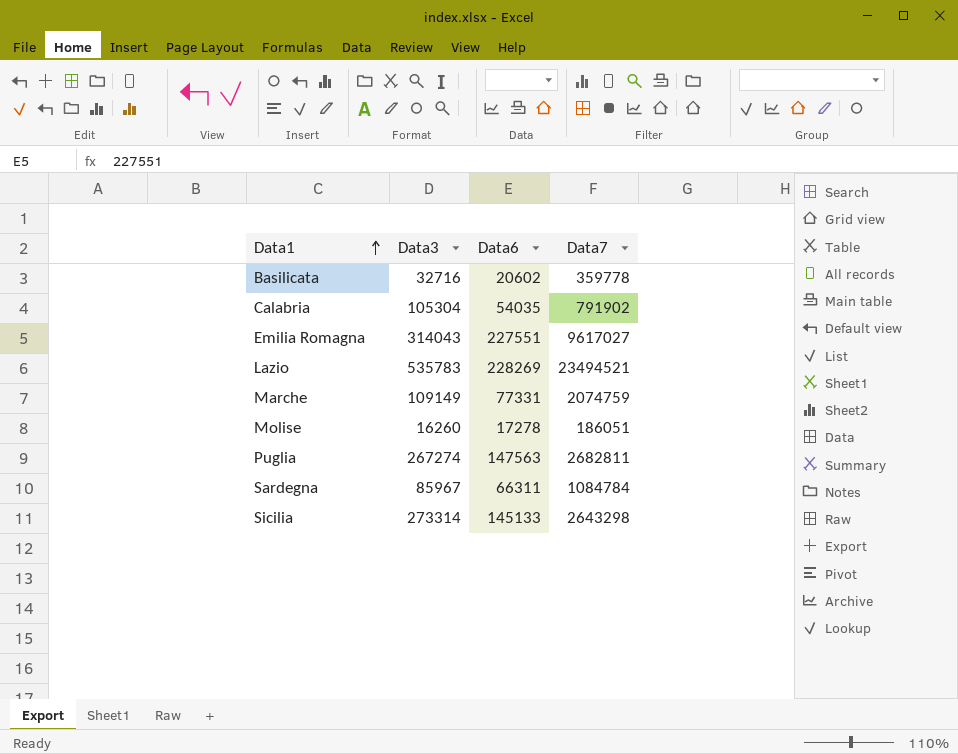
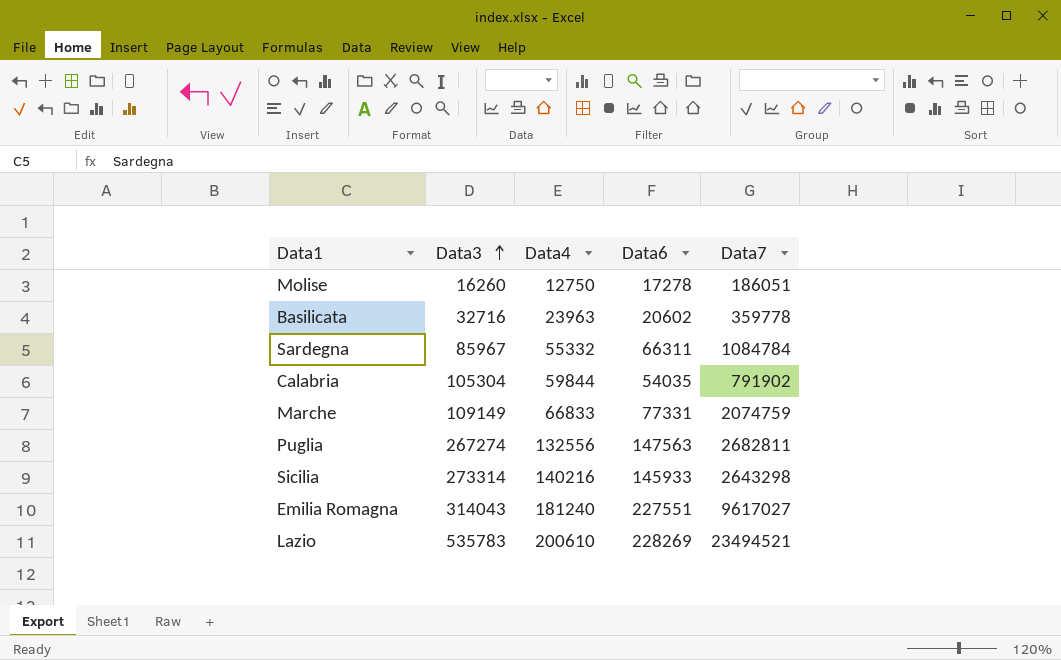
row order: Data1 ascending -> Data3 ascending
column Data4 | position: none -> 3
Sicilia | Data6: 145133 -> 145933

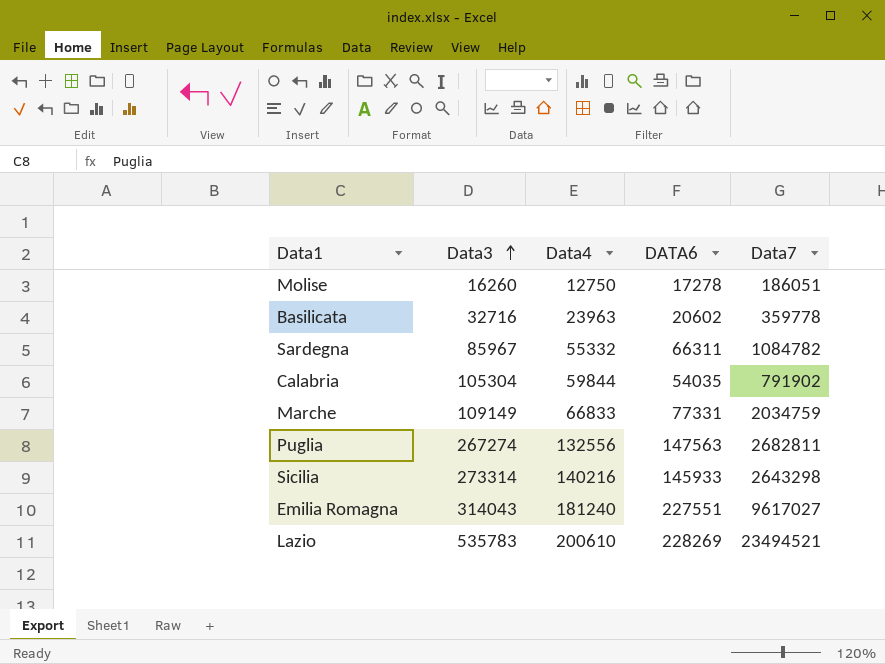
column name: Data6 -> DATA6
Sardegna | Data7: 1084784 -> 1084782
Marche | Data7: 2074759 -> 2034759

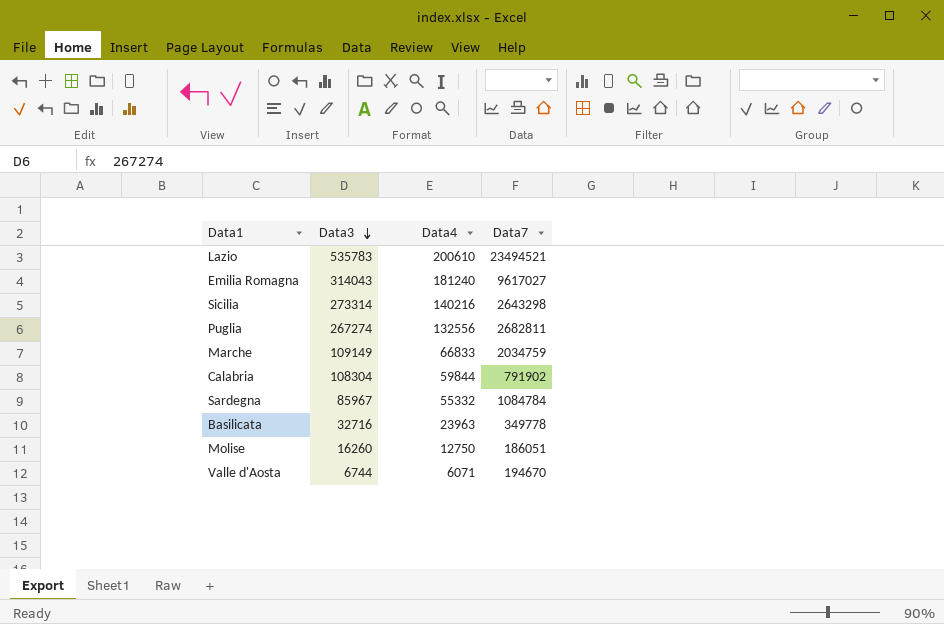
row order: Data3 ascending -> Data3 descending
column DATA6 | position: 4 -> none
Calabria | Data3: 105304 -> 108304
Sardegna | Data7: 1084782 -> 1084784
Basilicata | Data7: 359778 -> 349778
row Valle d'Aosta: none -> 6744 | 6071 | 194670

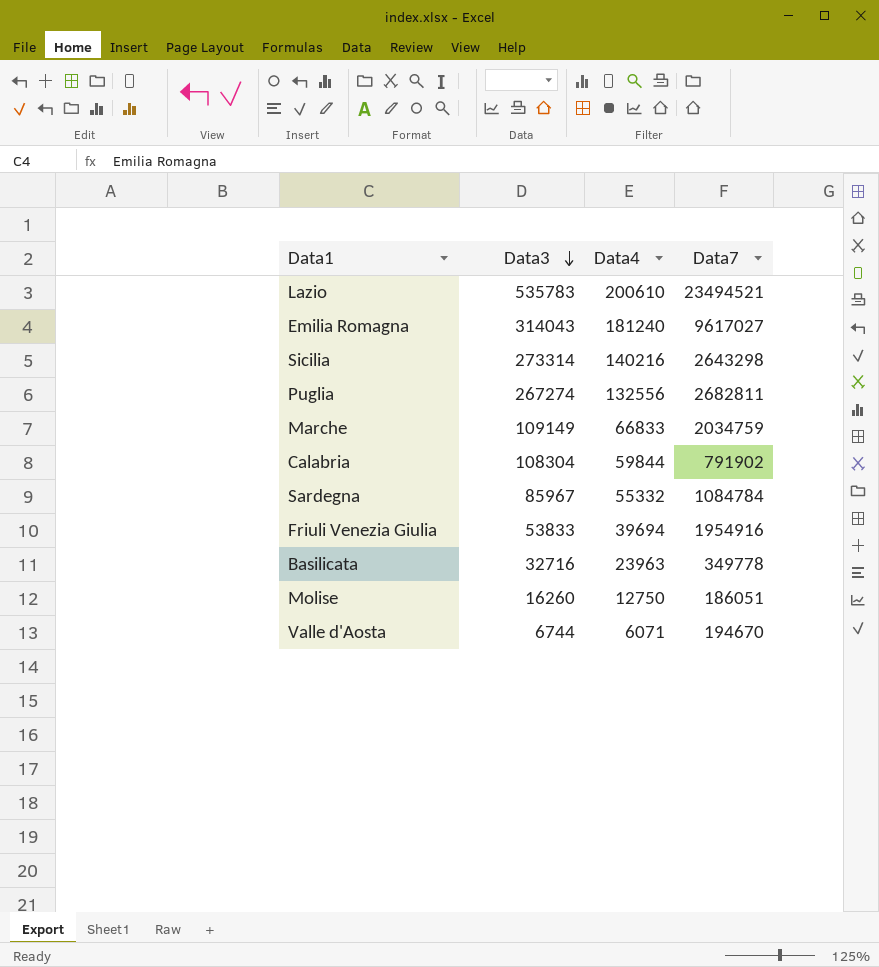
row Friuli Venezia Giulia: none -> 53833 | 39694 | 1954916

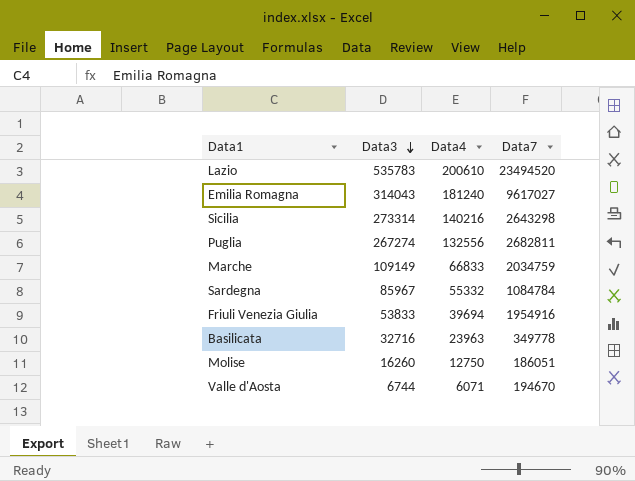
row Calabria: 108304 | 59844 | 791902 -> none
Lazio | Data7: 23494521 -> 23494520

